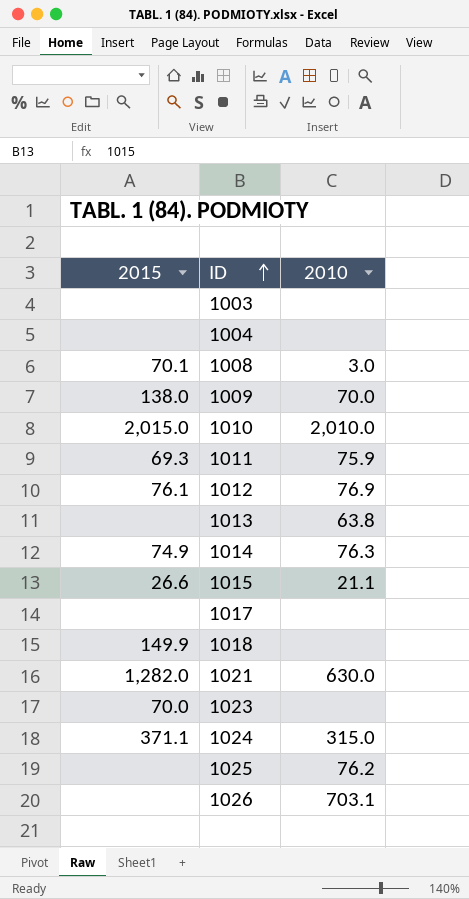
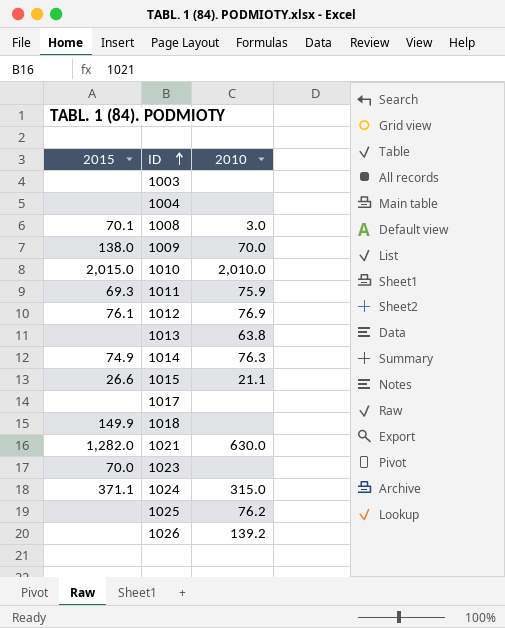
1026 | 2010: 703.1 -> 139.2

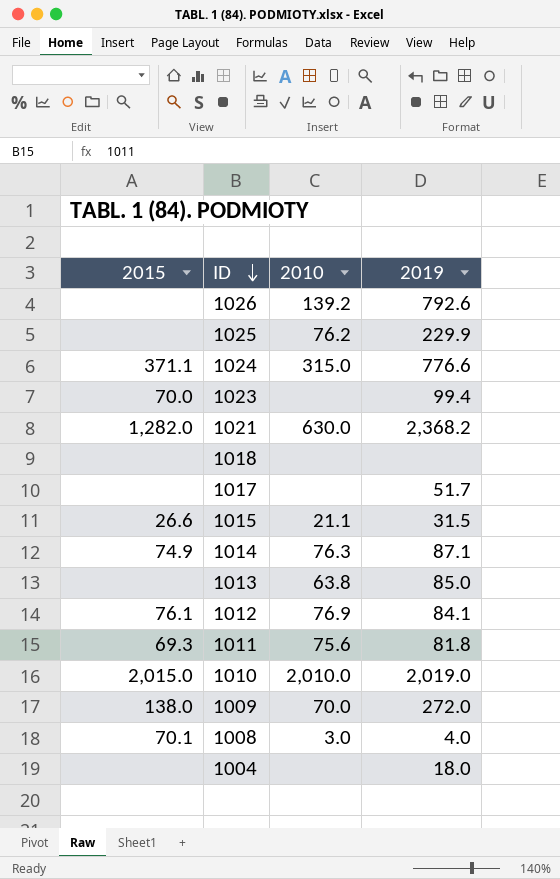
row order: ID ascending -> ID descending
column 2019 | position: none -> 4
row 1003: none | none -> none
1018 | 2015: 149.9 -> none
1011 | 2010: 75.9 -> 75.6

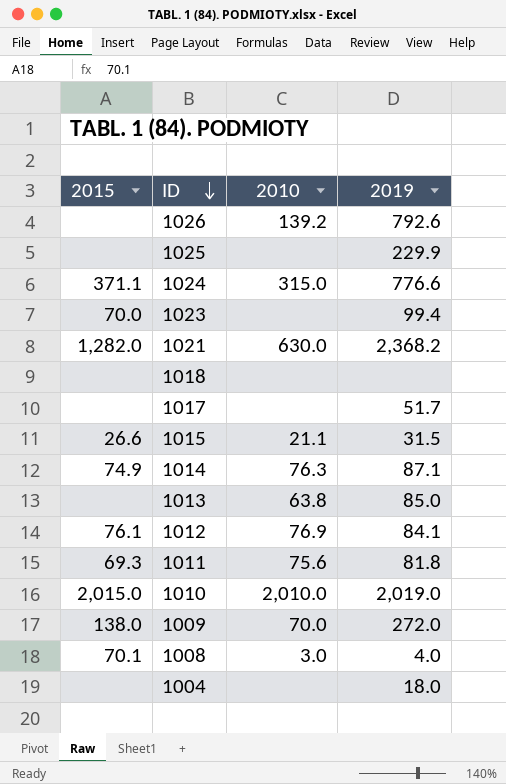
1025 | 2010: 76.2 -> none

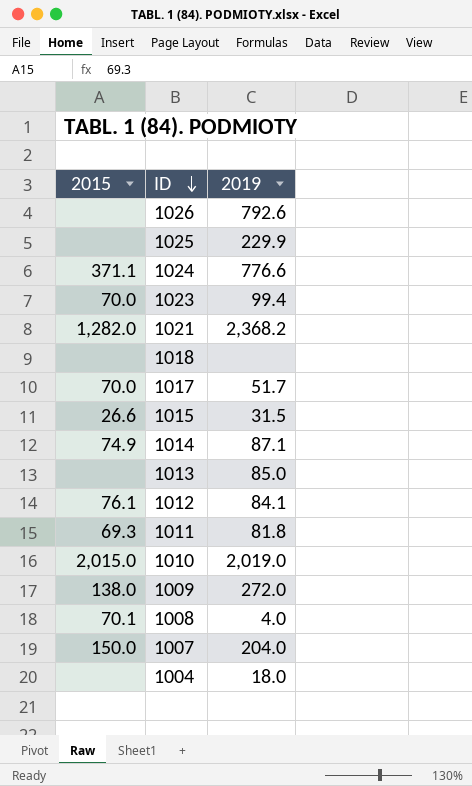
column 2010 | position: 3 -> none
1017 | 2015: none -> 70.0
row 1007: none -> 150.0 | 204.0

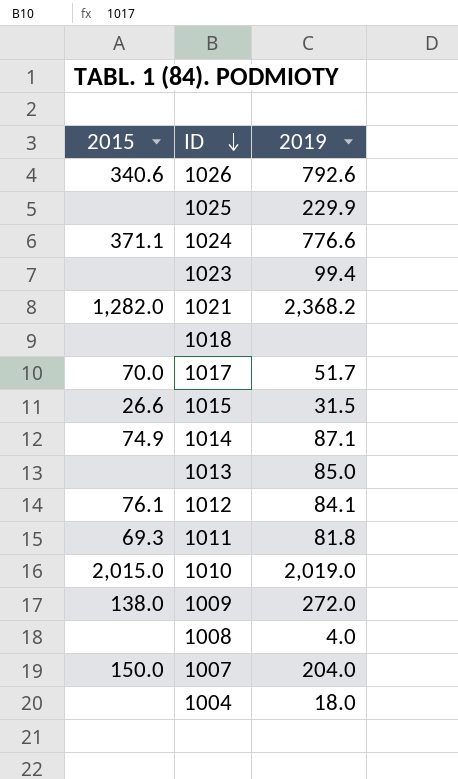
1026 | 2015: none -> 340.6
1023 | 2015: 70.0 -> none
1008 | 2015: 70.1 -> none

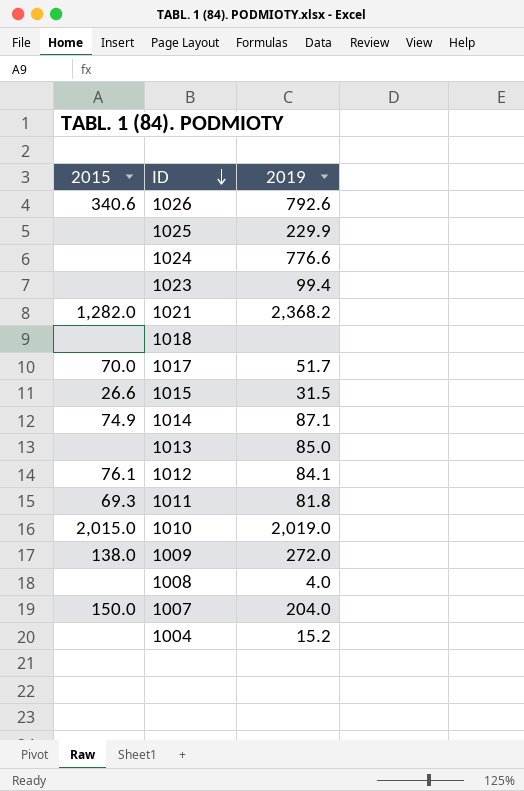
1024 | 2015: 371.1 -> none
1004 | 2019: 18.0 -> 15.2

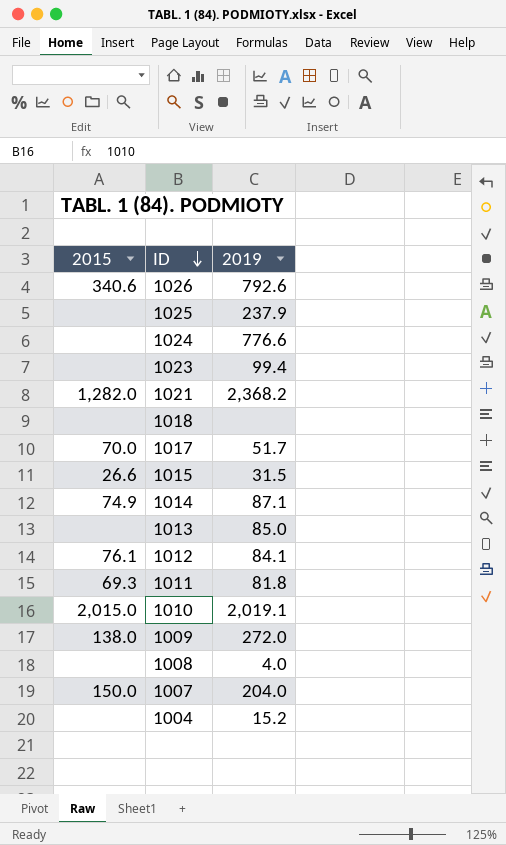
1025 | 2019: 229.9 -> 237.9
1010 | 2019: 2,019.0 -> 2,019.1

